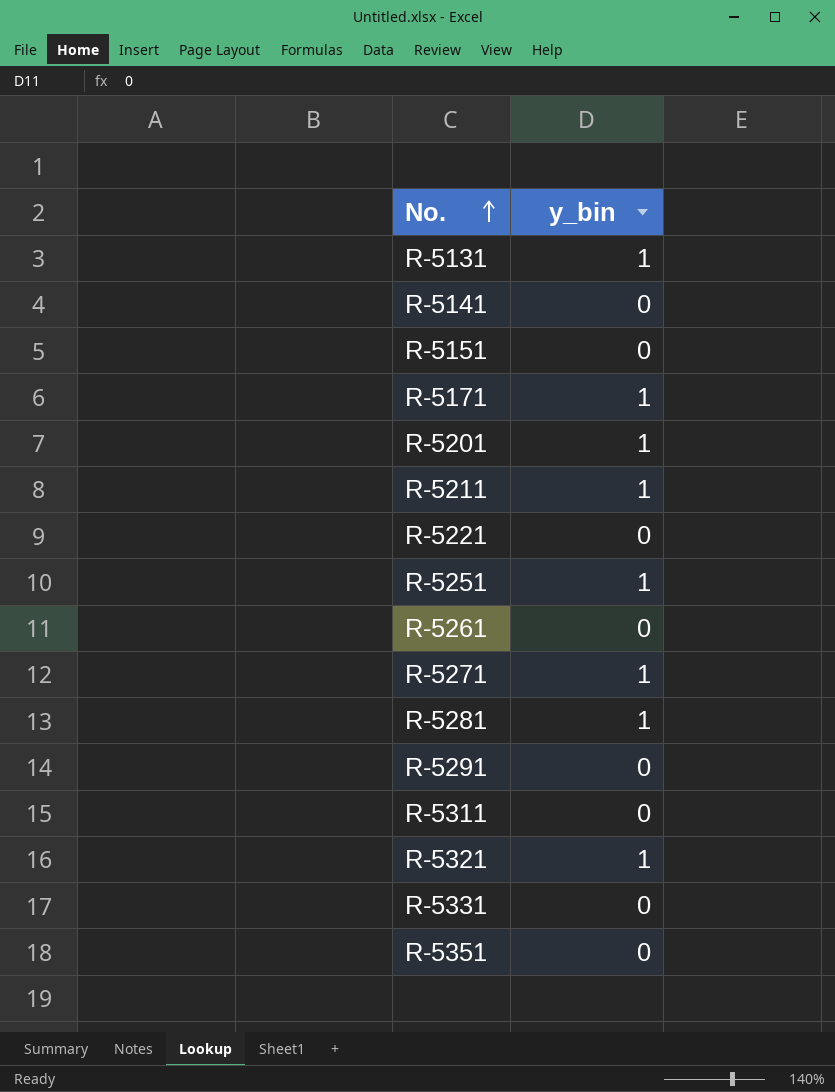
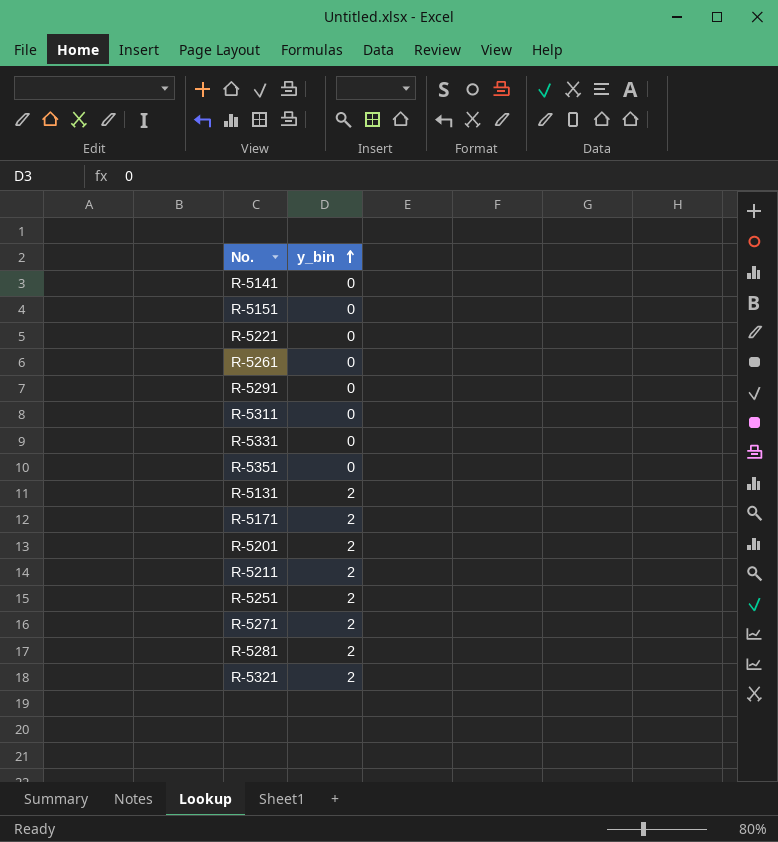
row order: No. ascending -> y_bin ascending
R-5131 | y_bin: 1 -> 2
R-5171 | y_bin: 1 -> 2
R-5201 | y_bin: 1 -> 2
R-5211 | y_bin: 1 -> 2
R-5251 | y_bin: 1 -> 2
R-5271 | y_bin: 1 -> 2
R-5281 | y_bin: 1 -> 2
R-5321 | y_bin: 1 -> 2

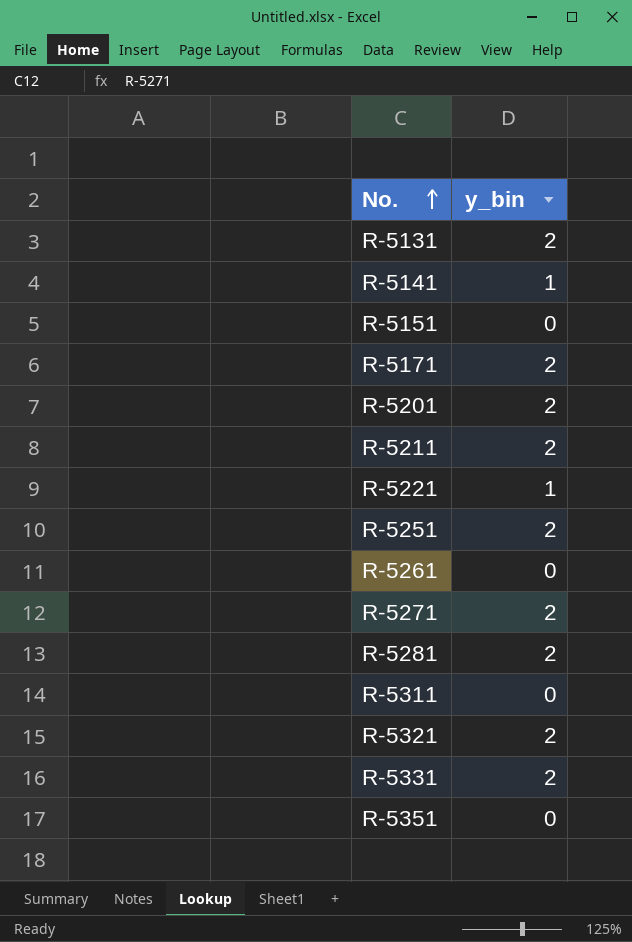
row order: y_bin ascending -> No. ascending
row R-5291: 0 -> none
R-5141 | y_bin: 0 -> 1
R-5221 | y_bin: 0 -> 1
R-5331 | y_bin: 0 -> 2

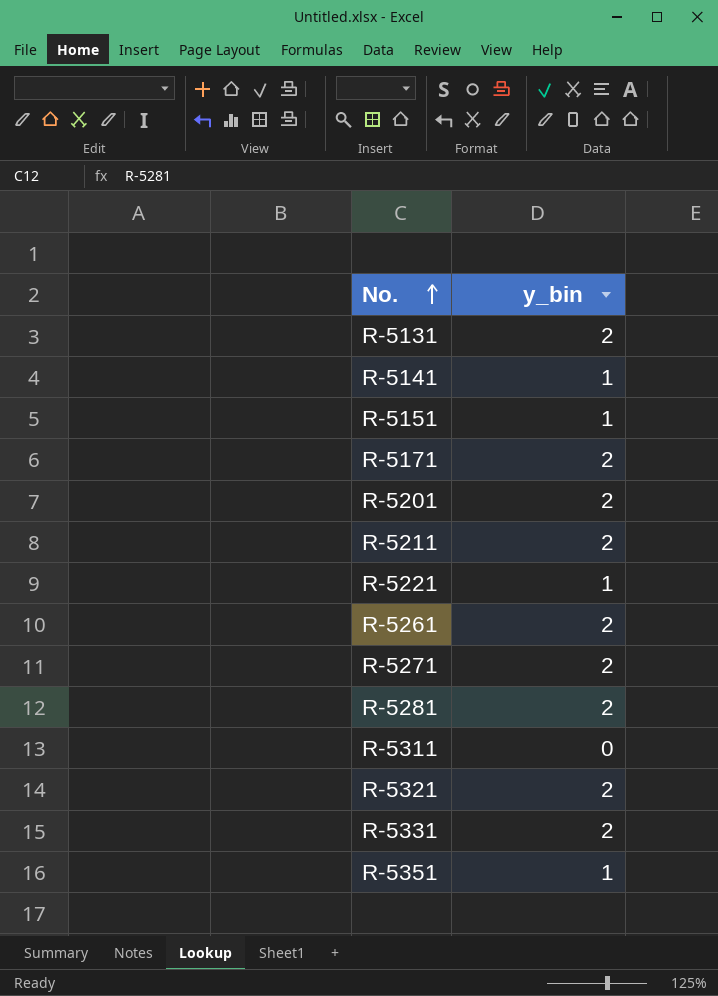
row R-5251: 2 -> none
R-5151 | y_bin: 0 -> 1
R-5261 | y_bin: 0 -> 2
R-5351 | y_bin: 0 -> 1

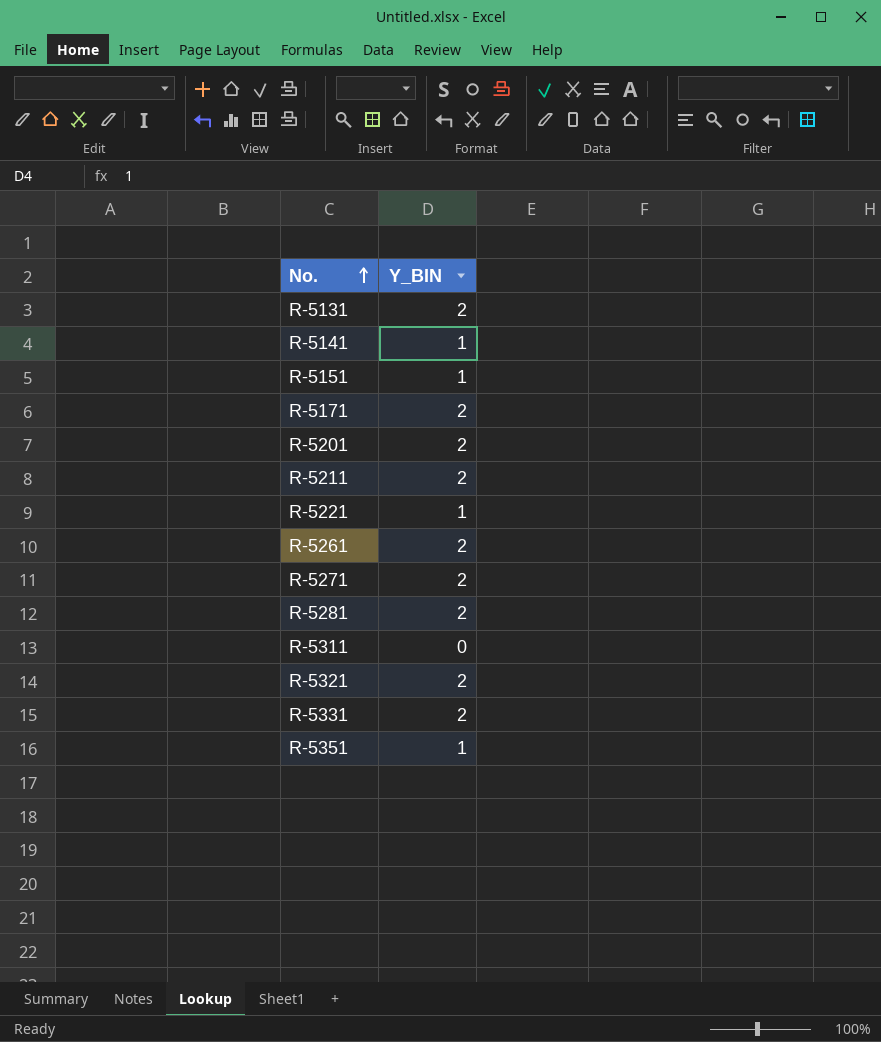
column name: y_bin -> Y_BIN

